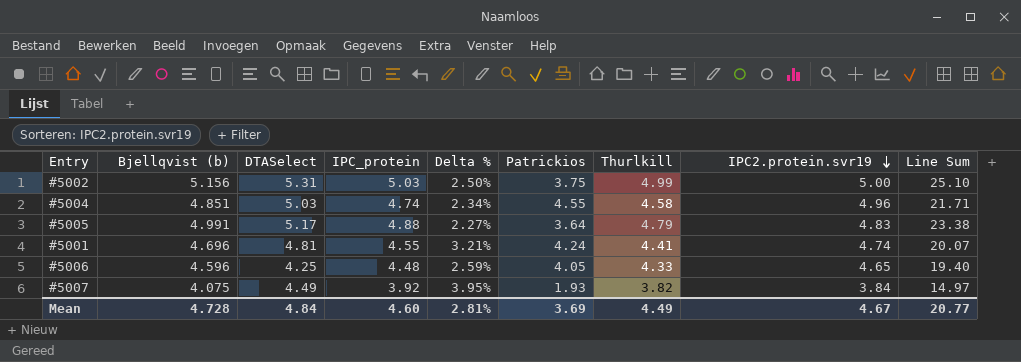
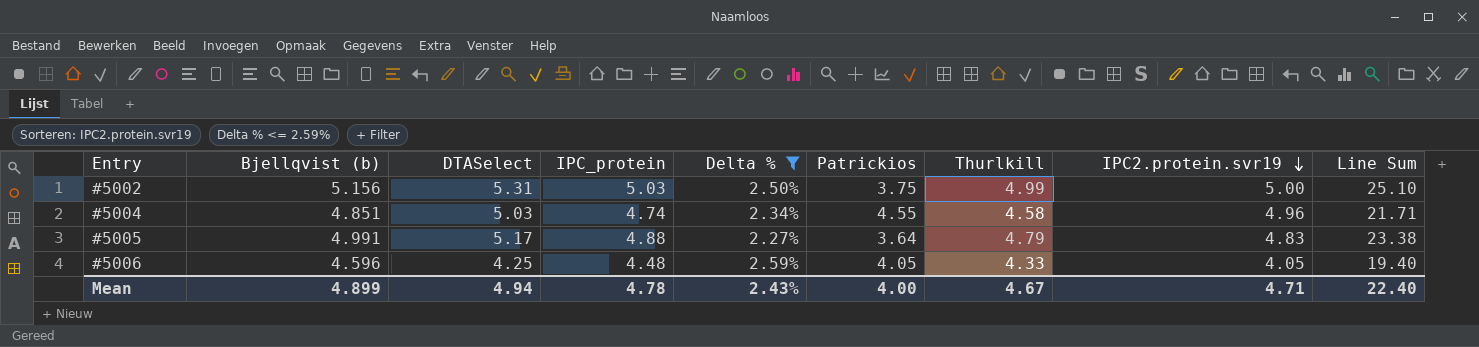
filter: none -> Delta % <= 2.59%
#5006 | IPC2.protein.svr19: 4.65 -> 4.05
Mean | Bjellqvist (b): 4.728 -> 4.899
Mean | DTASelect: 4.84 -> 4.94
Mean | IPC_protein: 4.60 -> 4.78
Mean | Delta %: 2.81% -> 2.43%
Mean | Patrickios: 3.69 -> 4.00
Mean | Thurlkill: 4.49 -> 4.67
Mean | IPC2.protein.svr19: 4.67 -> 4.71
Mean | Line Sum: 20.77 -> 22.40

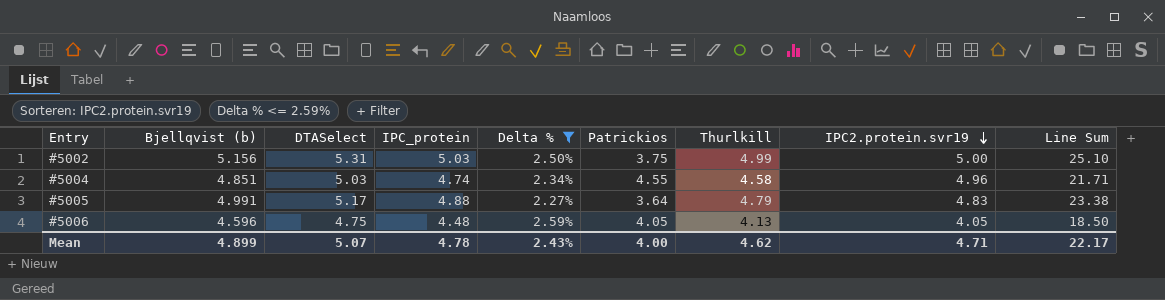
#5006 | DTASelect: 4.25 -> 4.75
#5006 | Thurlkill: 4.33 -> 4.13
#5006 | Line Sum: 19.40 -> 18.50
Mean | DTASelect: 4.94 -> 5.07
Mean | Thurlkill: 4.67 -> 4.62
Mean | Line Sum: 22.40 -> 22.17

